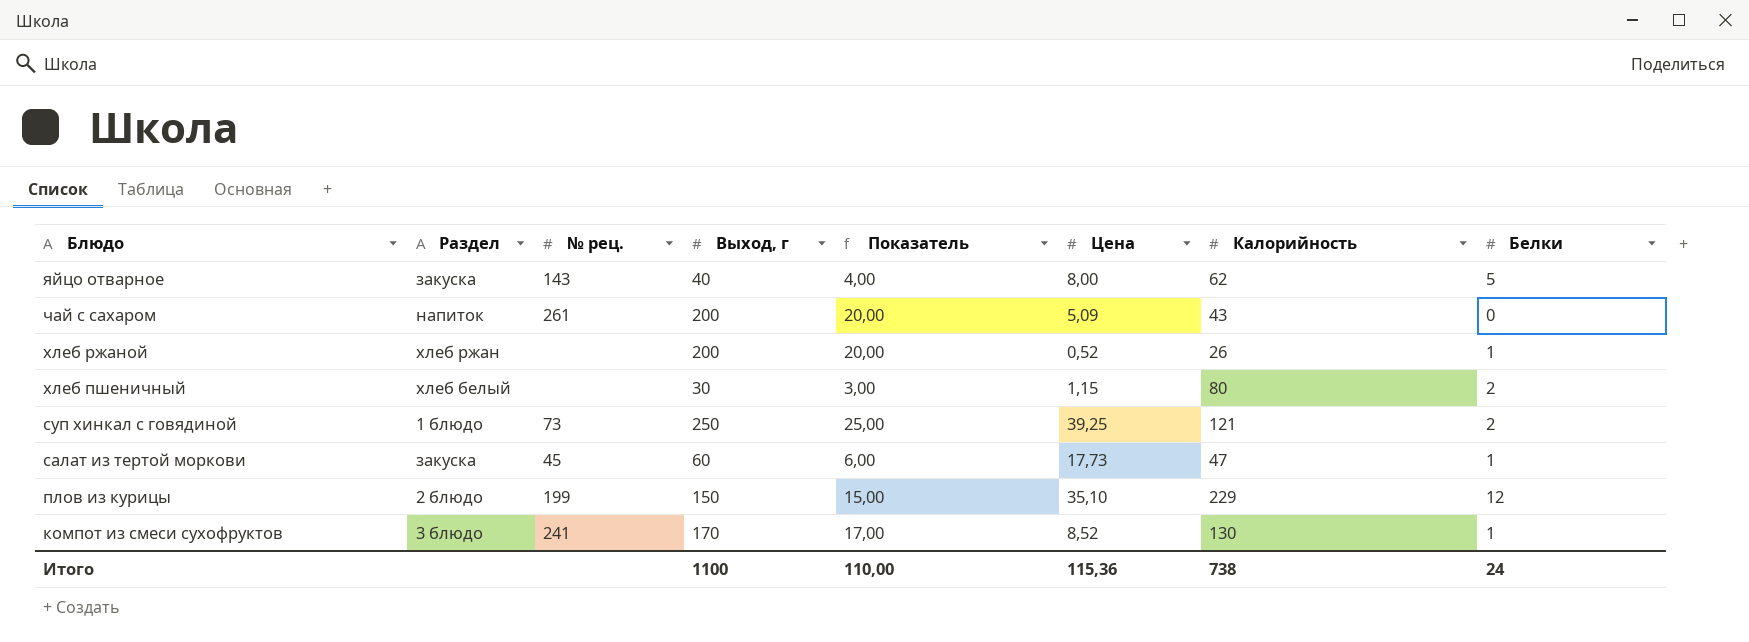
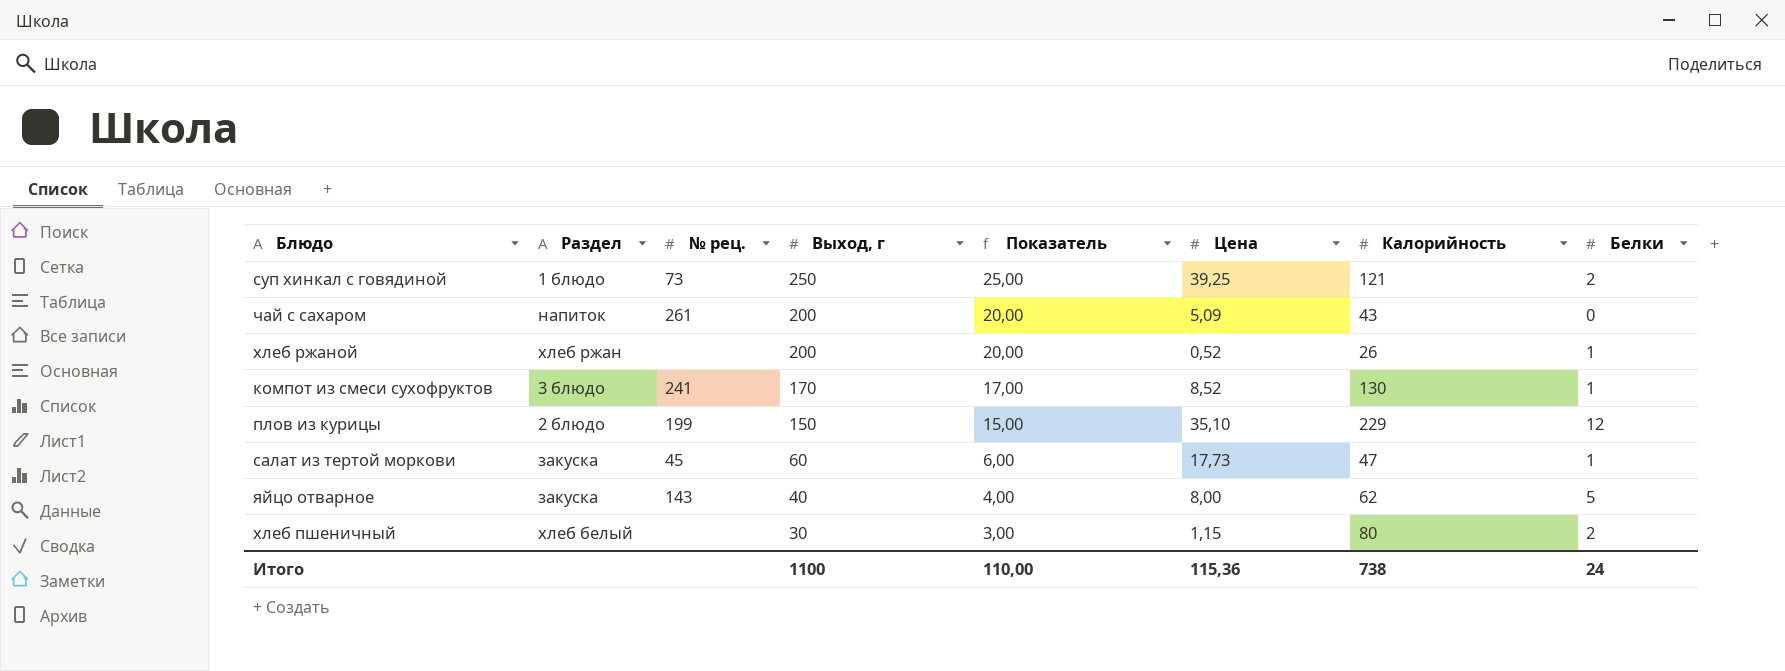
row order: Блюдо descending -> Выход, г descending

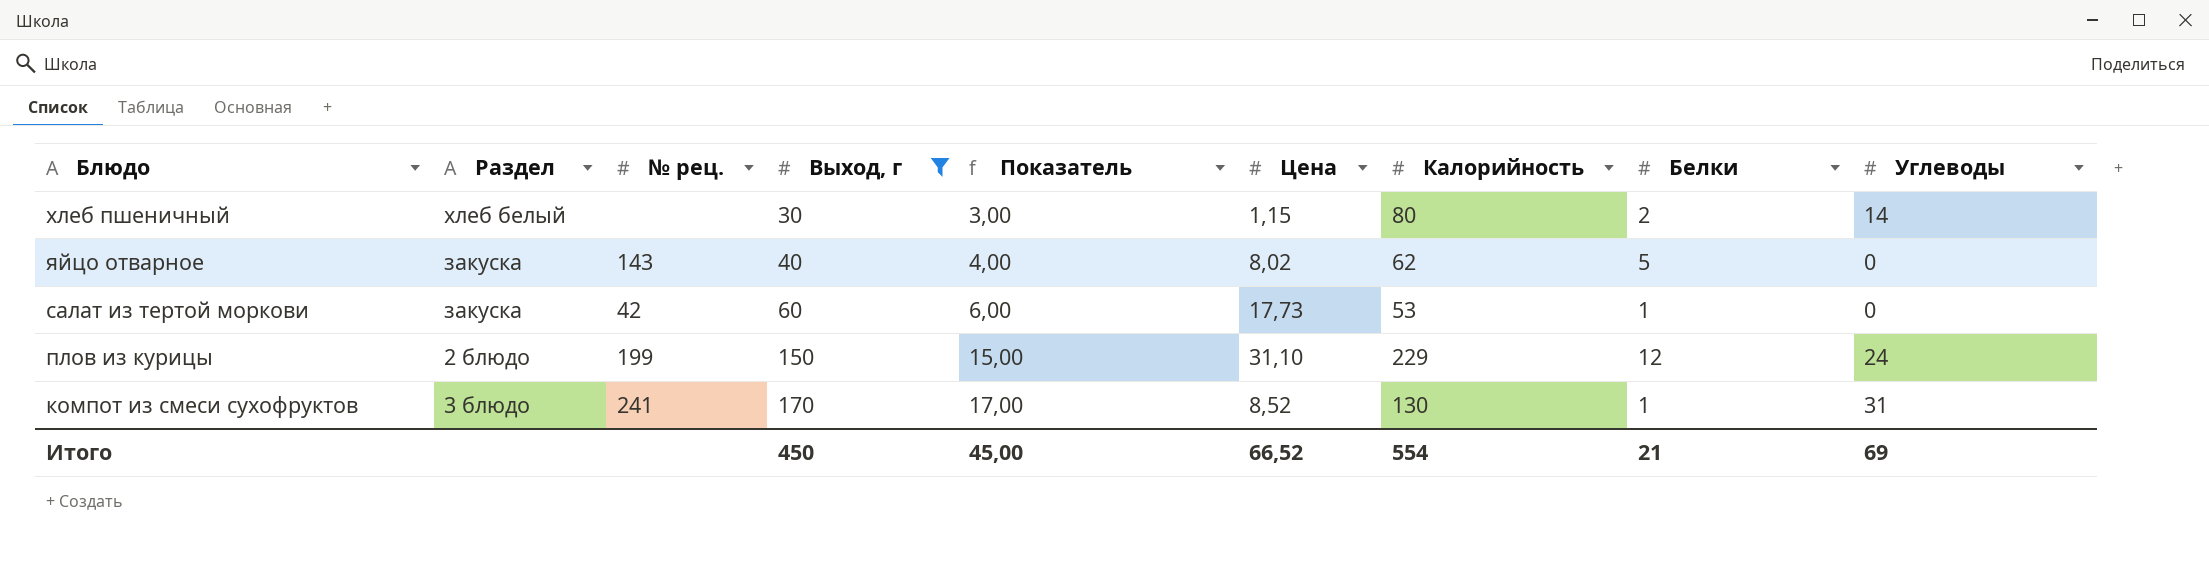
filter: none -> Выход, г <= 170
row order: Выход, г descending -> Выход, г ascending
column Углеводы | position: none -> 9
яйцо отварное | Цена: 8,00 -> 8,02
салат из тертой моркови | № рец.: 45 -> 42
салат из тертой моркови | Калорийность: 47 -> 53
плов из курицы | Цена: 35,10 -> 31,10
Итого | Выход, г: 1100 -> 450
Итого | Показатель: 110,00 -> 45,00
Итого | Цена: 115,36 -> 66,52
Итого | Калорийность: 738 -> 554
Итого | Белки: 24 -> 21

